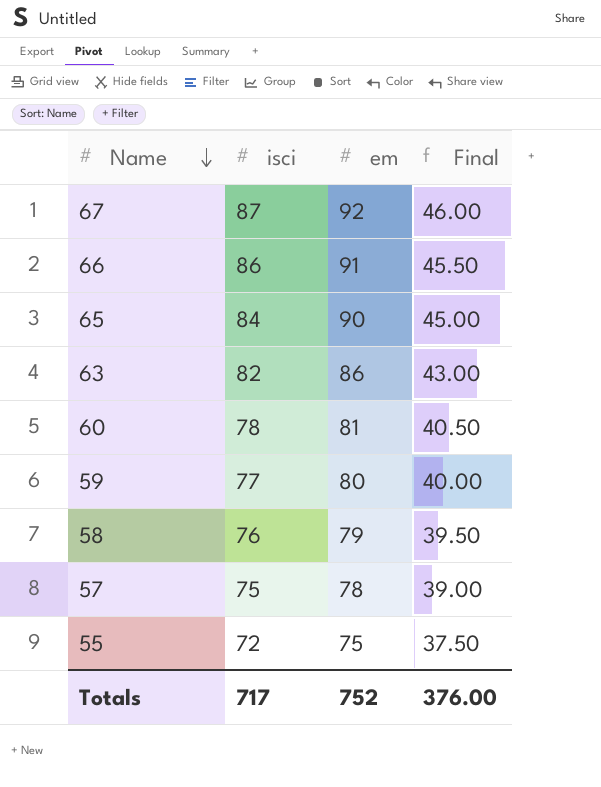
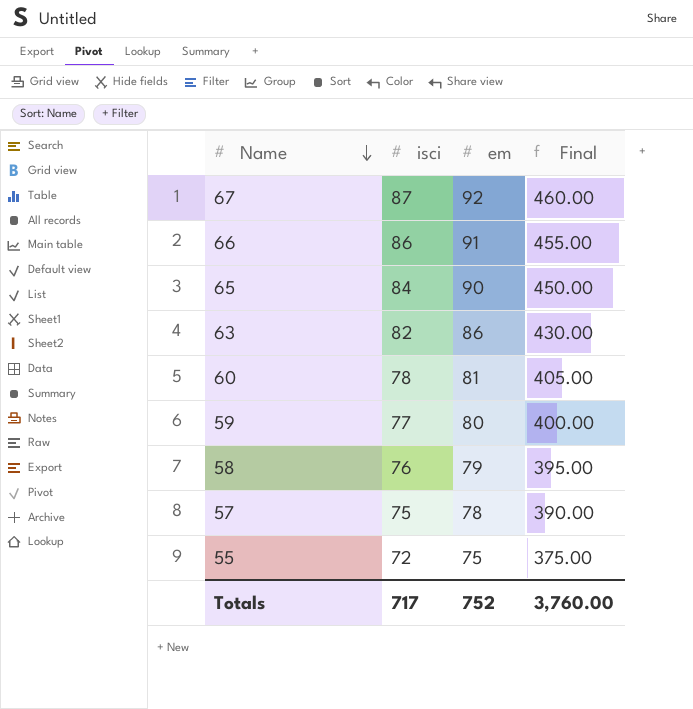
column Final | formula: [em] * 0.5 -> [em] * 5
Totals | Final: 376.00 -> 3,760.00

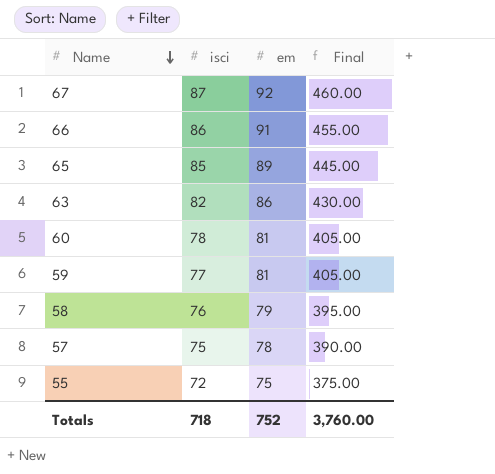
65 | isci: 84 -> 85
65 | em: 90 -> 89
65 | Final: 450.00 -> 445.00
59 | em: 80 -> 81
59 | Final: 400.00 -> 405.00
Totals | isci: 717 -> 718

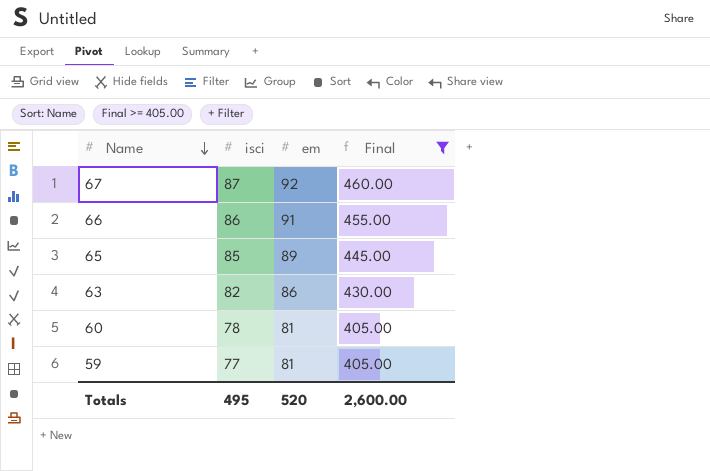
filter: none -> Final >= 405.00
Totals | isci: 718 -> 495
Totals | em: 752 -> 520
Totals | Final: 3,760.00 -> 2,600.00

